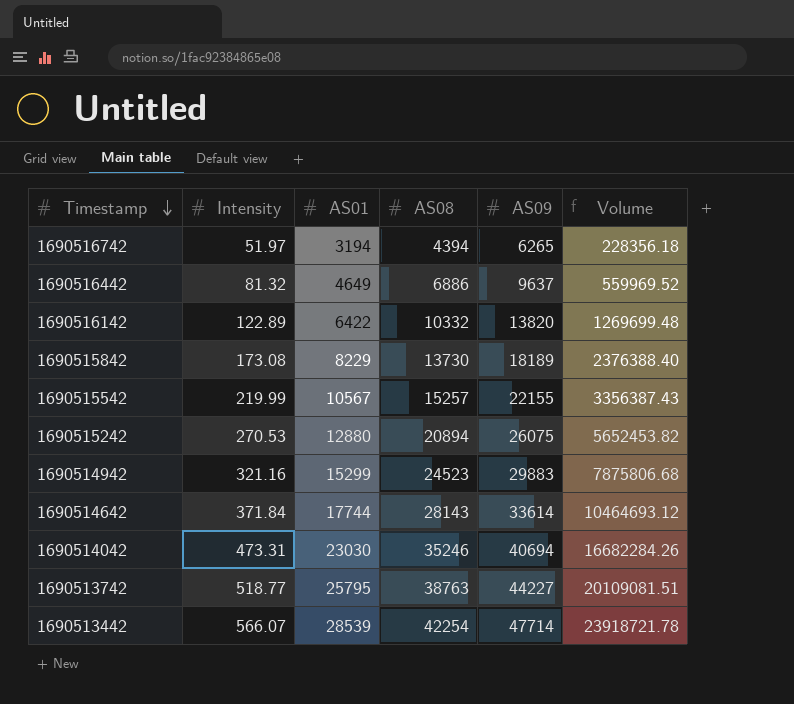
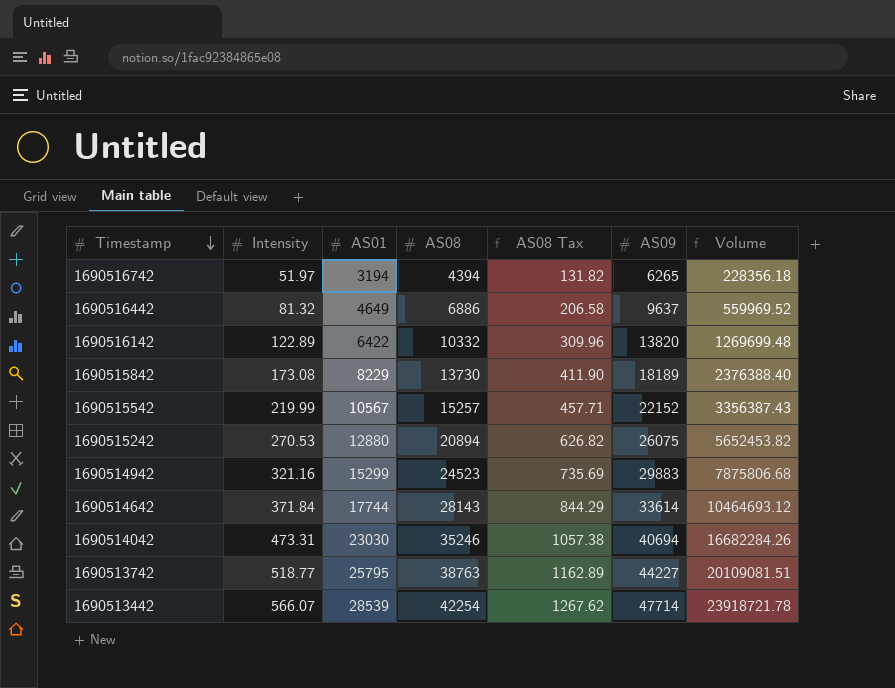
column AS08 Tax | formula: none -> [AS08] * 0.03
1690515542 | AS09: 22155 -> 22152

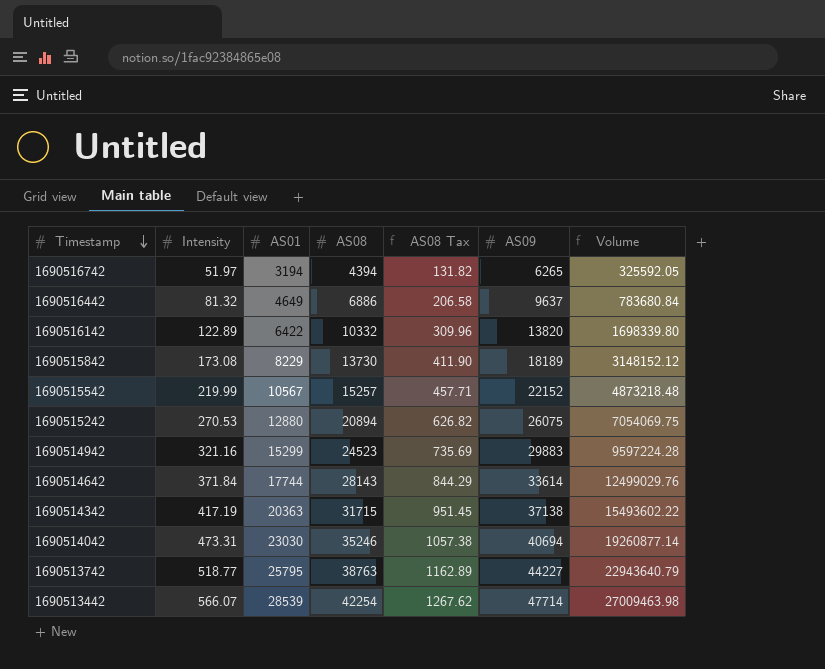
column Volume | formula: [Intensity] * [AS08] -> [Intensity] * [AS09]
row 1690514342: none -> 417.19 | 20363 | 31715 | 951.45 | 37138 | 15493602.22

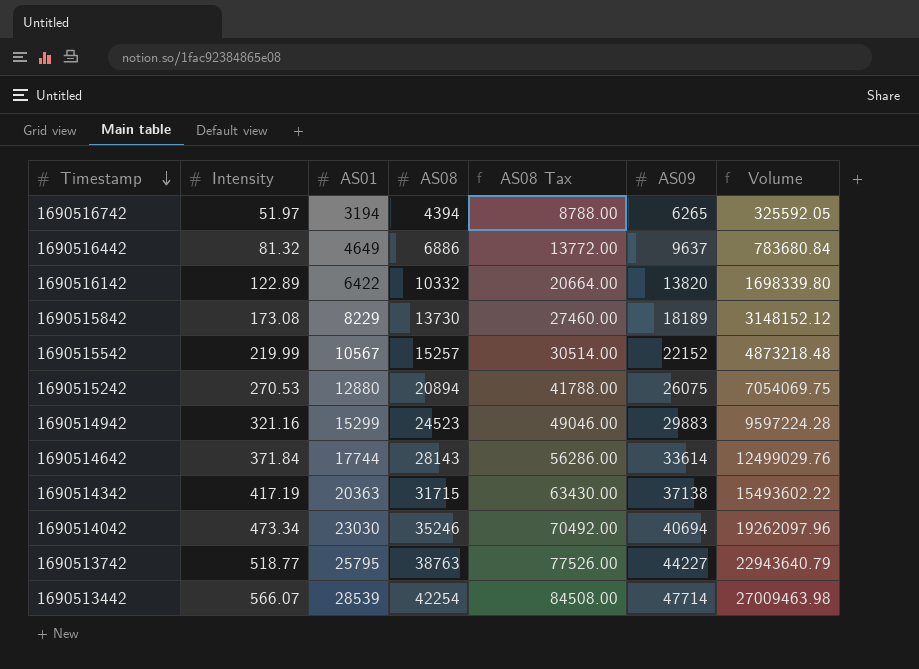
column AS08 Tax | formula: [AS08] * 0.03 -> [AS08] * 2
1690514042 | Intensity: 473.31 -> 473.34
1690514042 | Volume: 19260877.14 -> 19262097.96

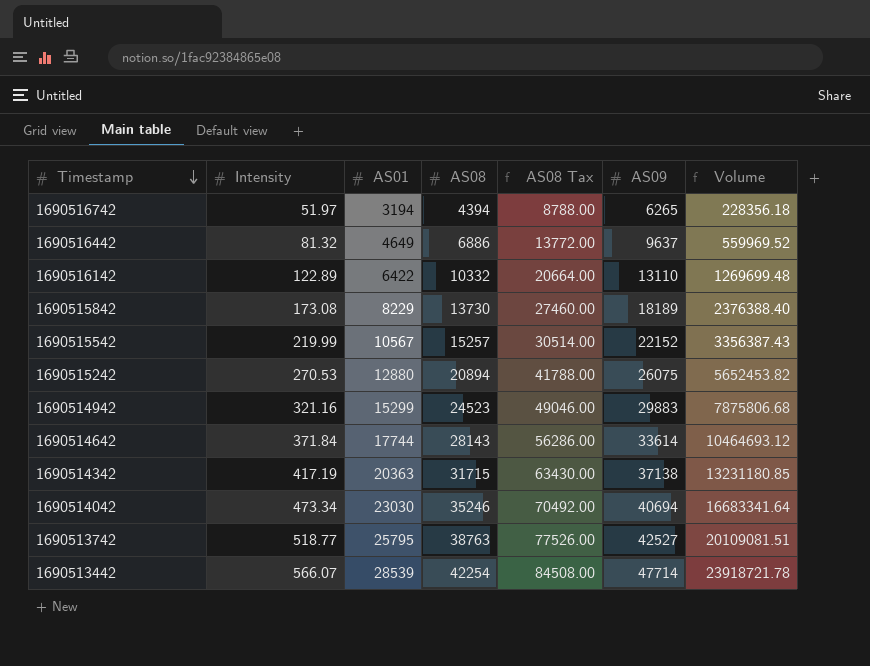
column Volume | formula: [Intensity] * [AS09] -> [Intensity] * [AS08]
1690516142 | AS09: 13820 -> 13110
1690513742 | AS09: 44227 -> 42527

